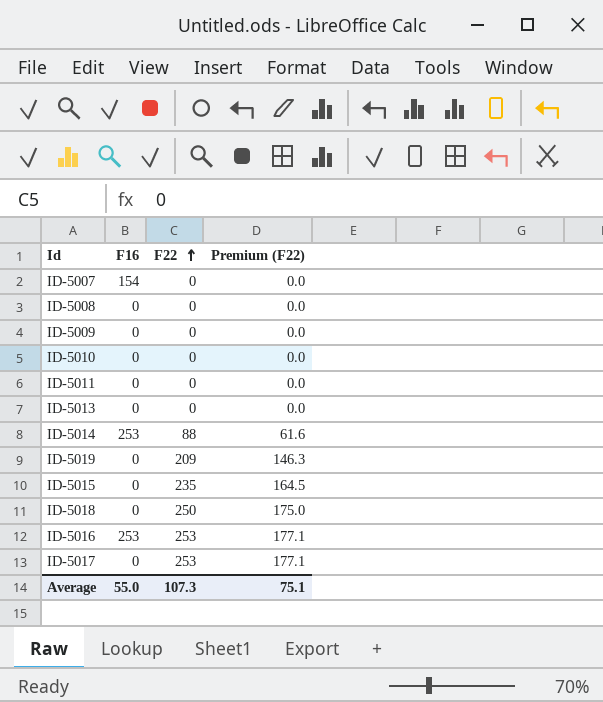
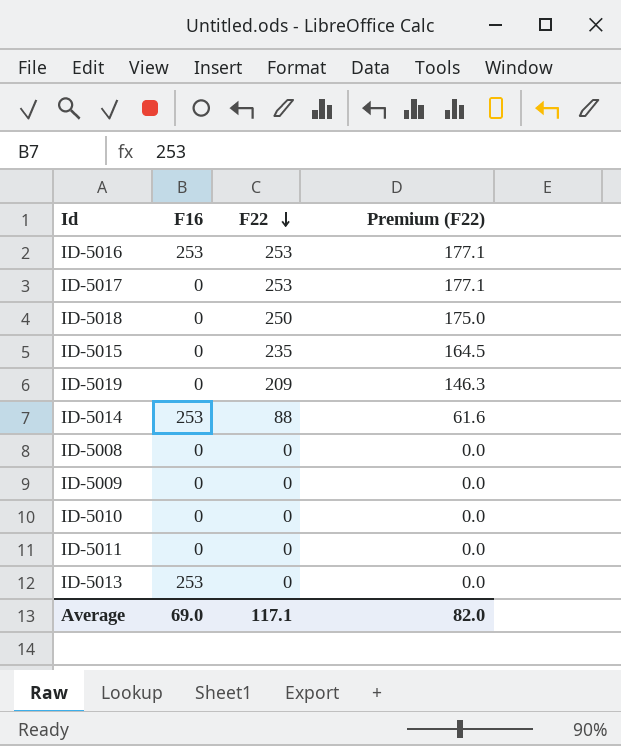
row order: F22 ascending -> F22 descending
row ID-5007: 154 | 0 | 0.0 -> none
ID-5013 | F16: 0 -> 253
Average | F16: 55.0 -> 69.0
Average | F22: 107.3 -> 117.1
Average | Premium (F22): 75.1 -> 82.0

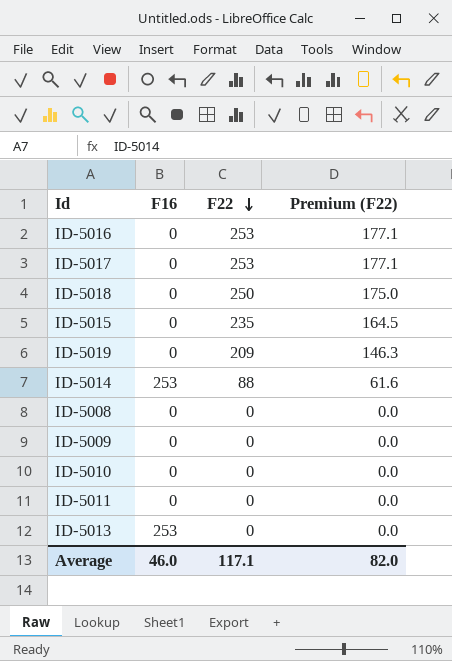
ID-5016 | F16: 253 -> 0
Average | F16: 69.0 -> 46.0

